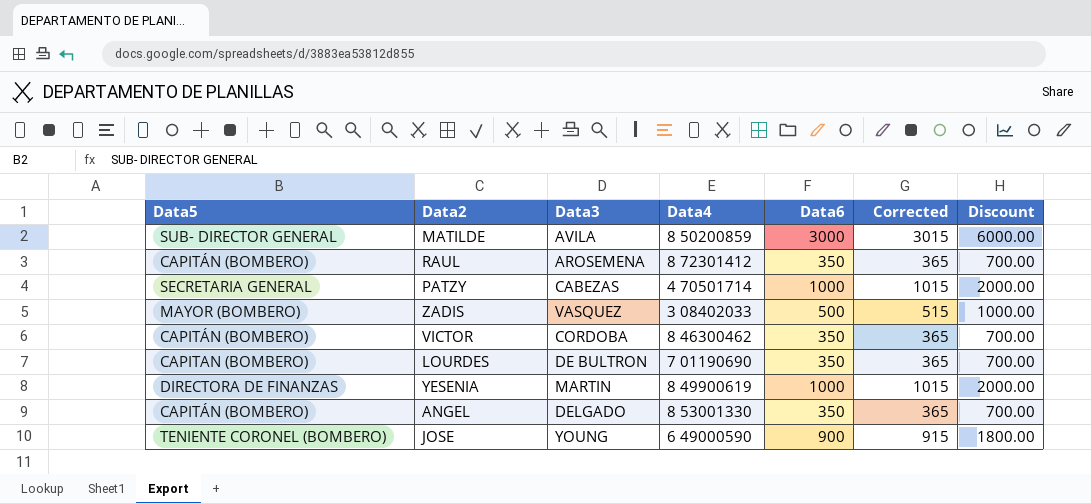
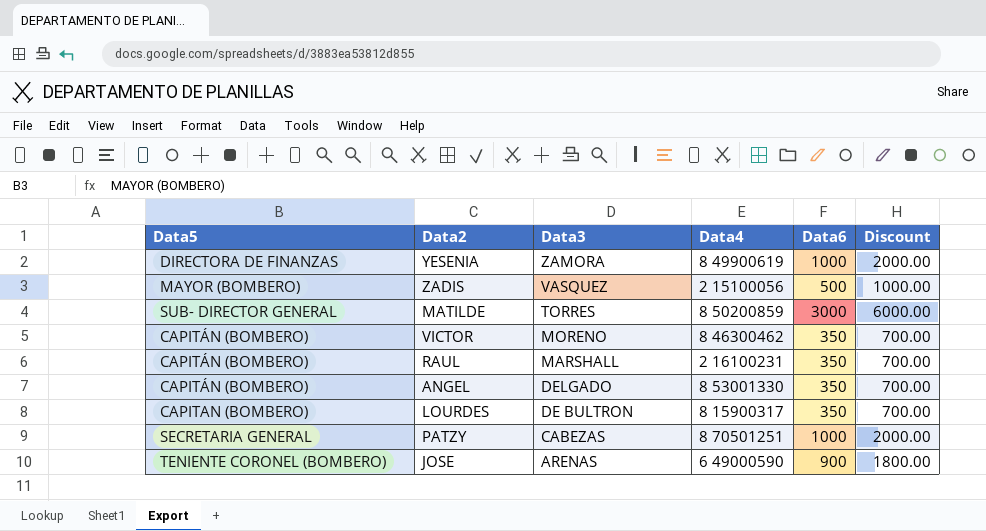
row order: none -> Data3 descending
column Corrected | formula: [Data6] + 15 -> none
YESENIA | Data3: MARTIN -> ZAMORA
ZADIS | Data4: 3 08402033 -> 2 15100056
MATILDE | Data3: AVILA -> TORRES
VICTOR | Data3: CORDOBA -> MORENO
RAUL | Data3: AROSEMENA -> MARSHALL
RAUL | Data4: 8 72301412 -> 2 16100231
LOURDES | Data4: 7 01190690 -> 8 15900317
PATZY | Data4: 4 70501714 -> 8 70501251
JOSE | Data3: YOUNG -> ARENAS

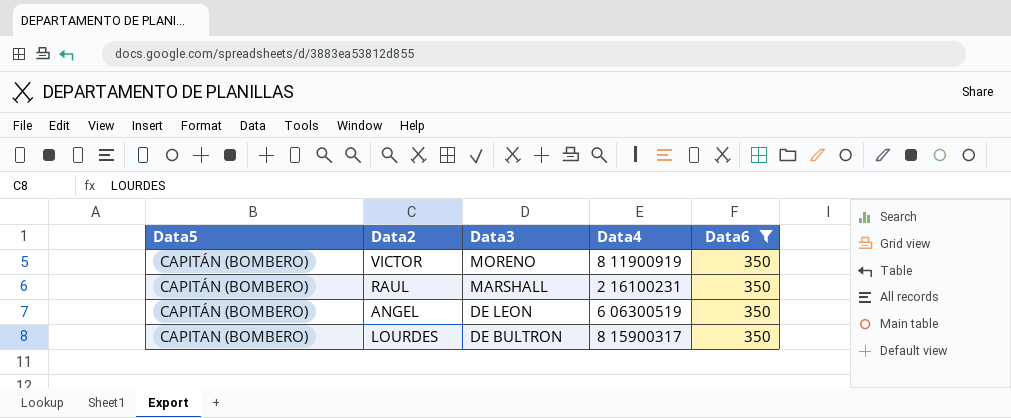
filter: none -> Data6 = 350
column Discount | formula: [Data6] * 2 -> none
VICTOR | Data4: 8 46300462 -> 8 11900919
ANGEL | Data3: DELGADO -> DE LEON
ANGEL | Data4: 8 53001330 -> 6 06300519

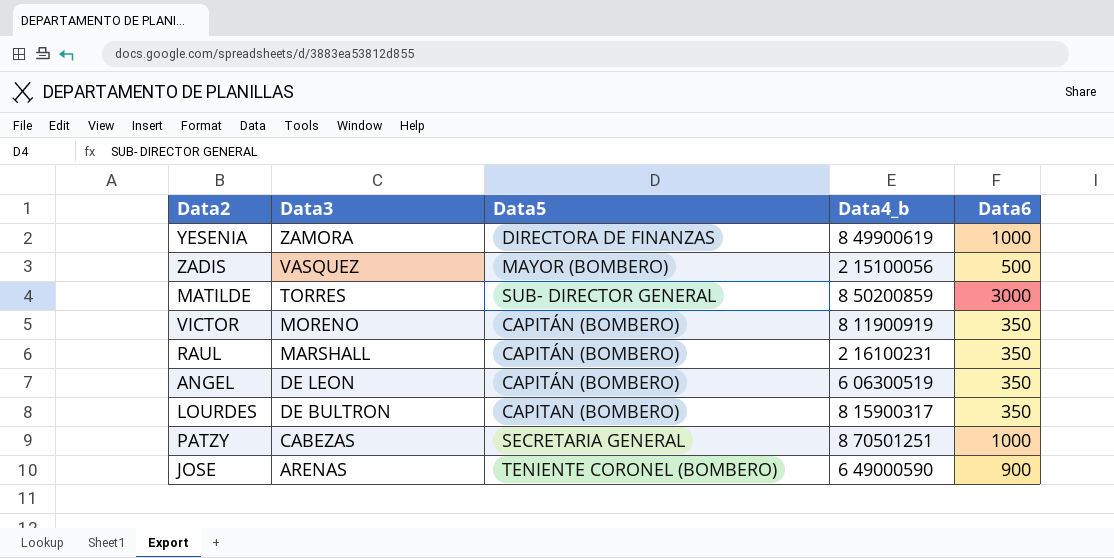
filter: Data6 = 350 -> none
column Data5 | position: 1 -> 3
column name: Data4 -> Data4_b

